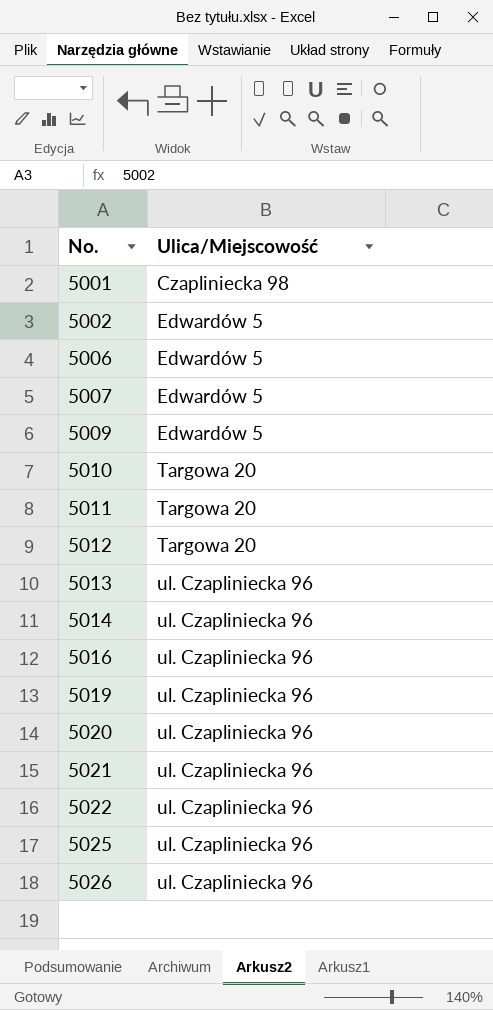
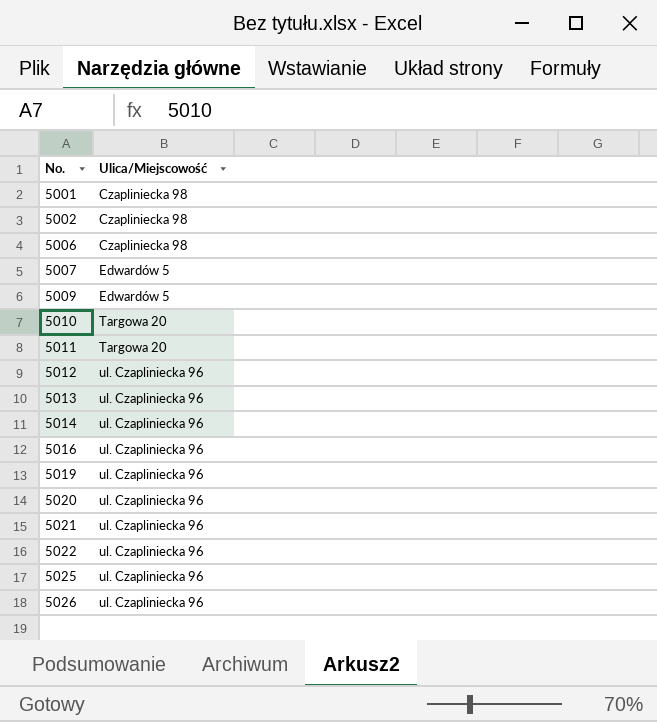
5002 | Ulica/Miejscowość: Edwardów 5 -> Czapliniecka 98
5006 | Ulica/Miejscowość: Edwardów 5 -> Czapliniecka 98
5012 | Ulica/Miejscowość: Targowa 20 -> ul. Czapliniecka 96

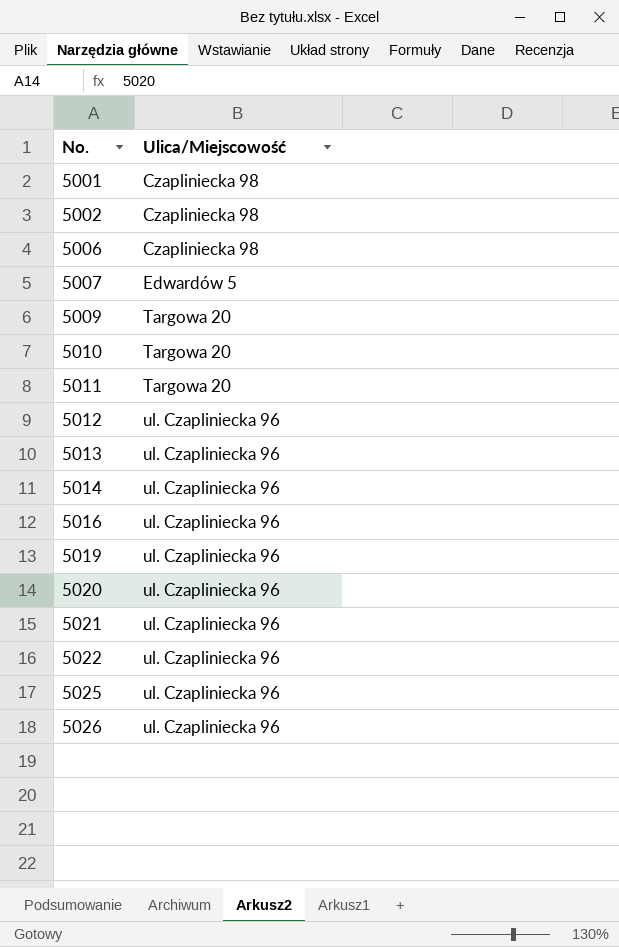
5009 | Ulica/Miejscowość: Edwardów 5 -> Targowa 20

